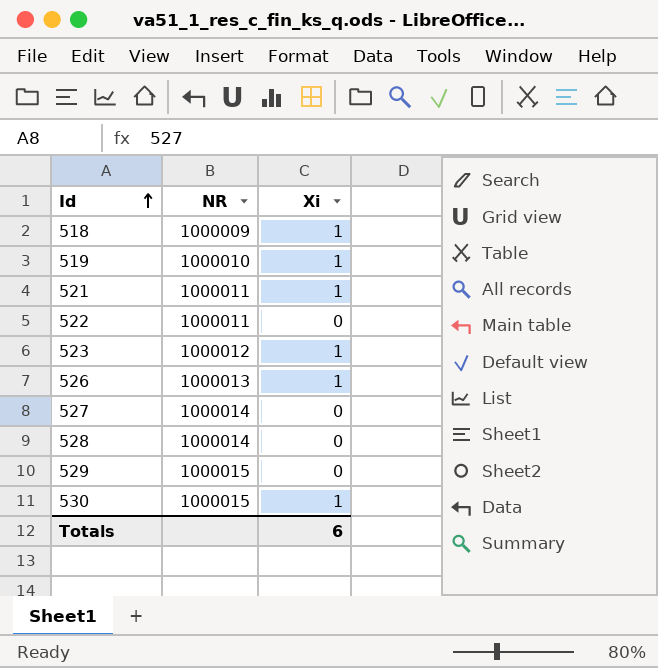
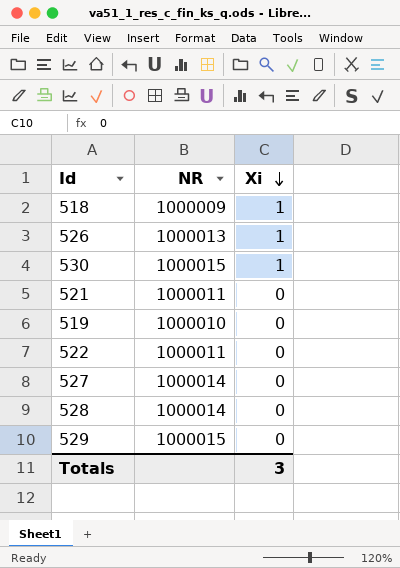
row order: Id ascending -> Xi descending
row 523: 1000012 | 1 -> none
521 | Xi: 1 -> 0
519 | Xi: 1 -> 0
Totals | Xi: 6 -> 3

